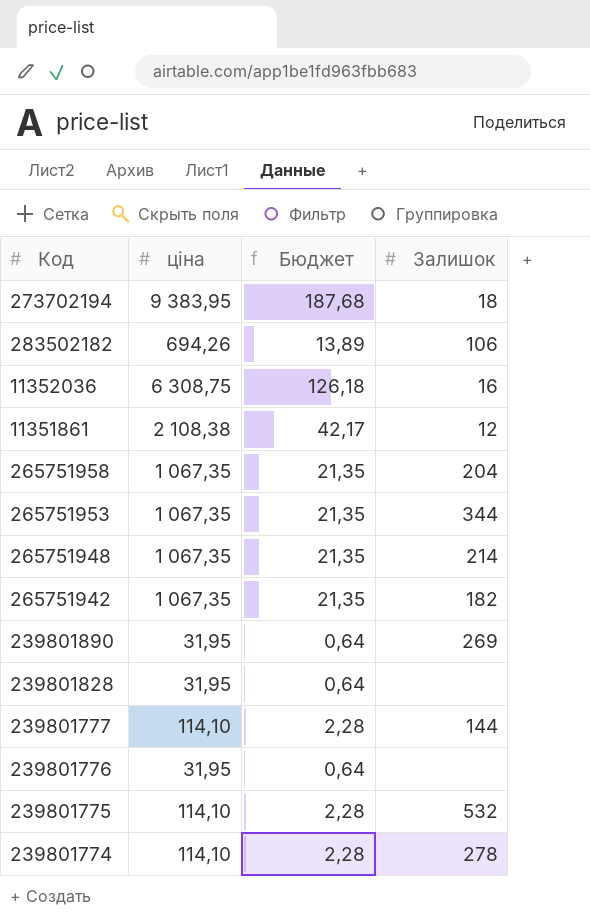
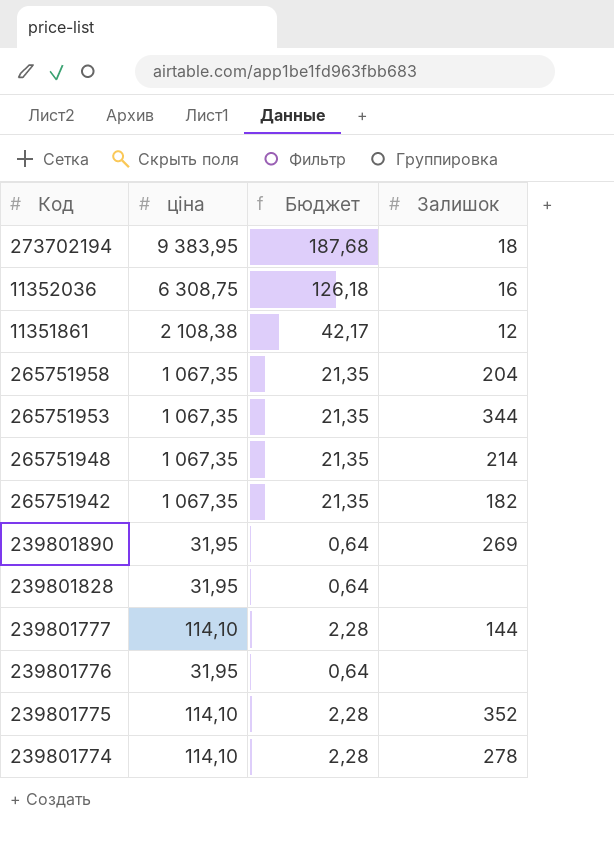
row 283502182: 694,26 | 13,89 | 106 -> none
239801775 | Залишок: 532 -> 352

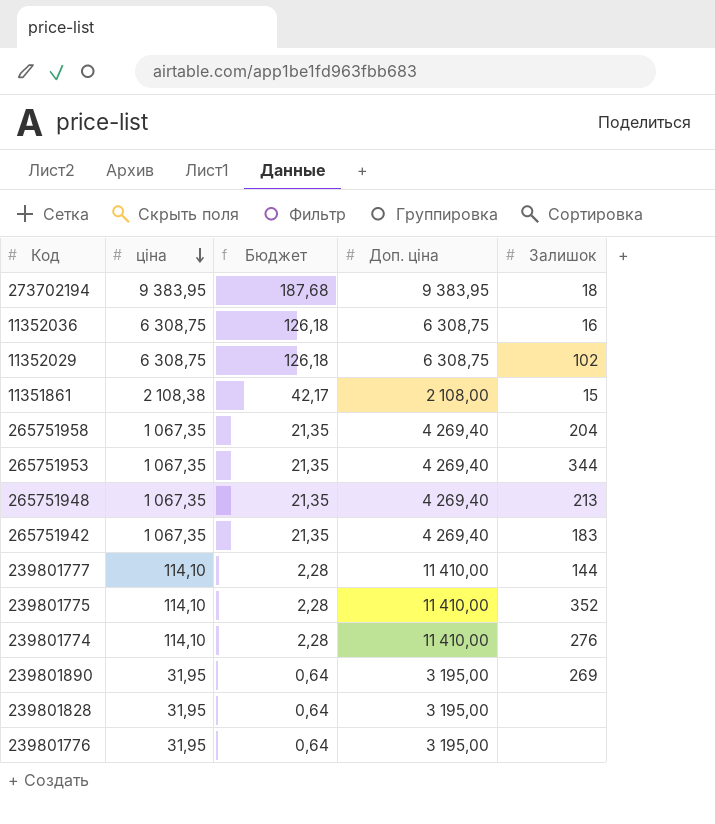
row order: none -> ціна descending
column Доп. ціна | position: none -> 4
row 11352029: none -> 6 308,75 | 126,18 | 6 308,75 | 102
11351861 | Залишок: 12 -> 15
265751948 | Залишок: 214 -> 213
265751942 | Залишок: 182 -> 183
239801774 | Залишок: 278 -> 276

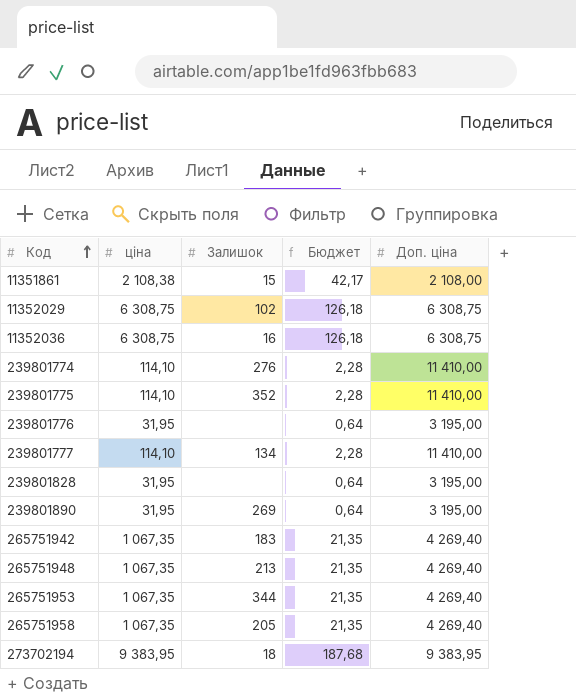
row order: ціна descending -> Код ascending
column Залишок | position: 5 -> 3
239801777 | Залишок: 144 -> 134
265751958 | Залишок: 204 -> 205

